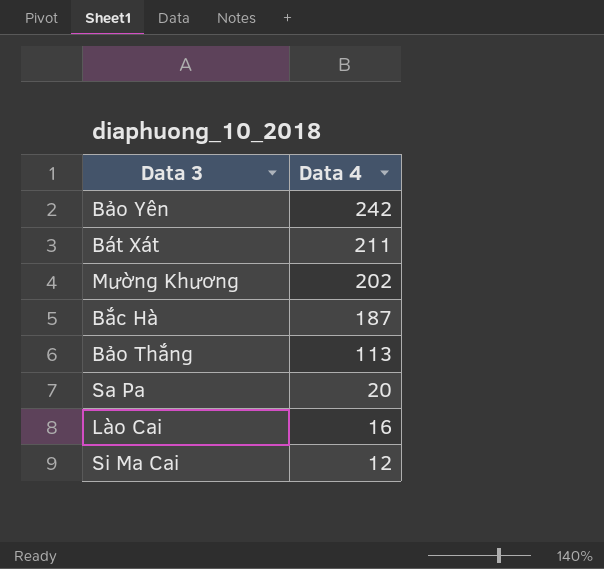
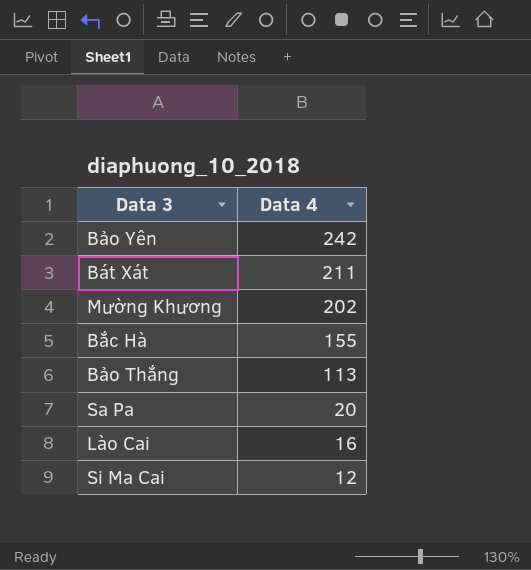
Bắc Hà | Data 4: 187 -> 155

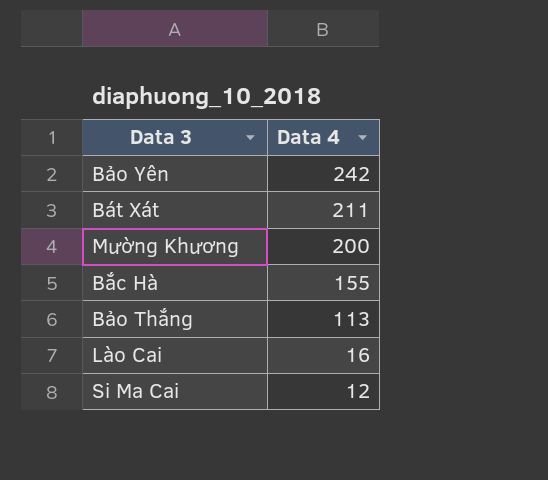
row Sa Pa: 20 -> none
Mường Khương | Data 4: 202 -> 200

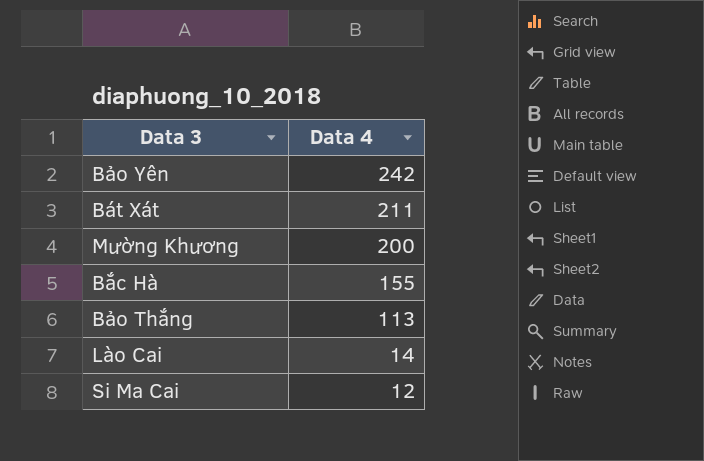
Lào Cai | Data 4: 16 -> 14

